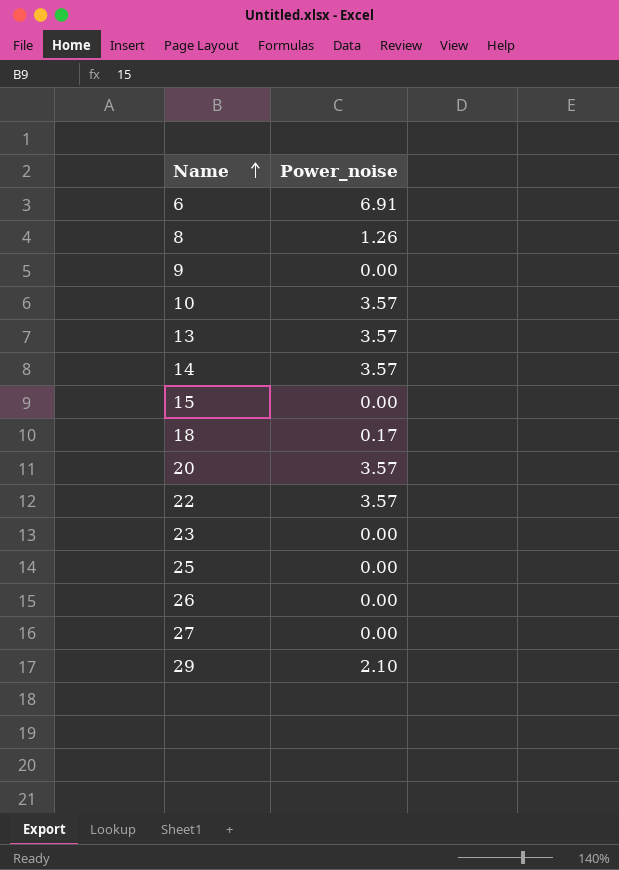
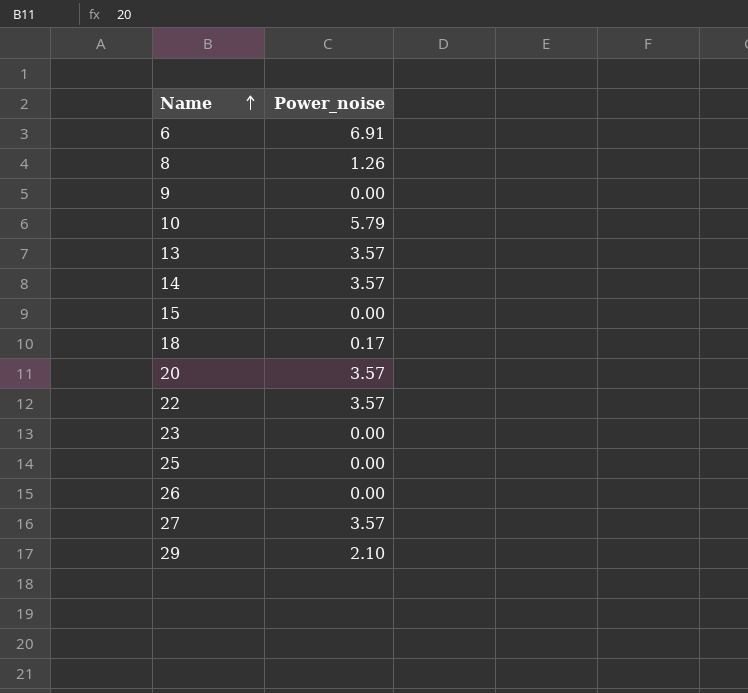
10 | Power_noise: 3.57 -> 5.79
27 | Power_noise: 0.00 -> 3.57

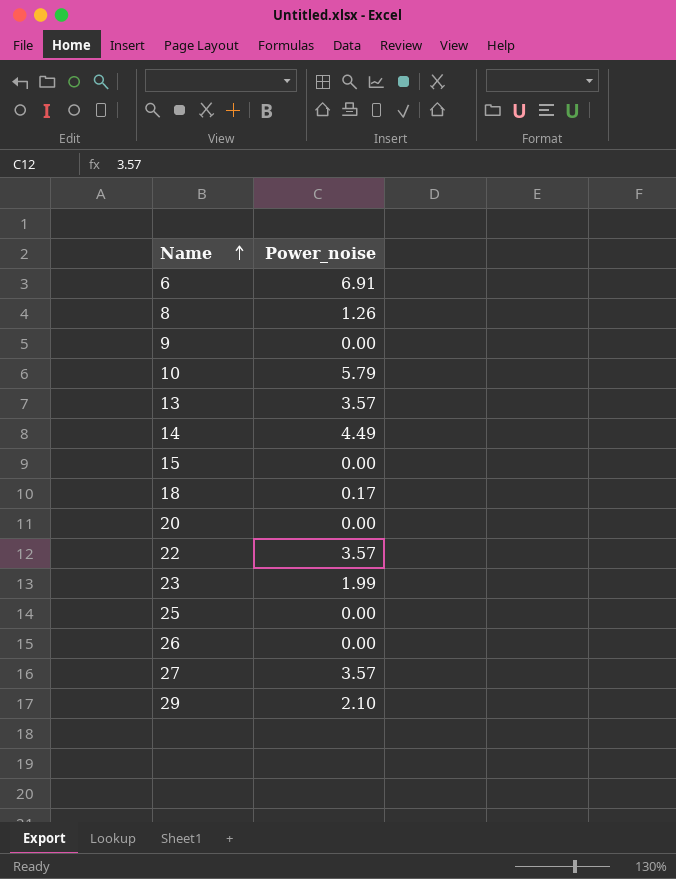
14 | Power_noise: 3.57 -> 4.49
20 | Power_noise: 3.57 -> 0.00
23 | Power_noise: 0.00 -> 1.99

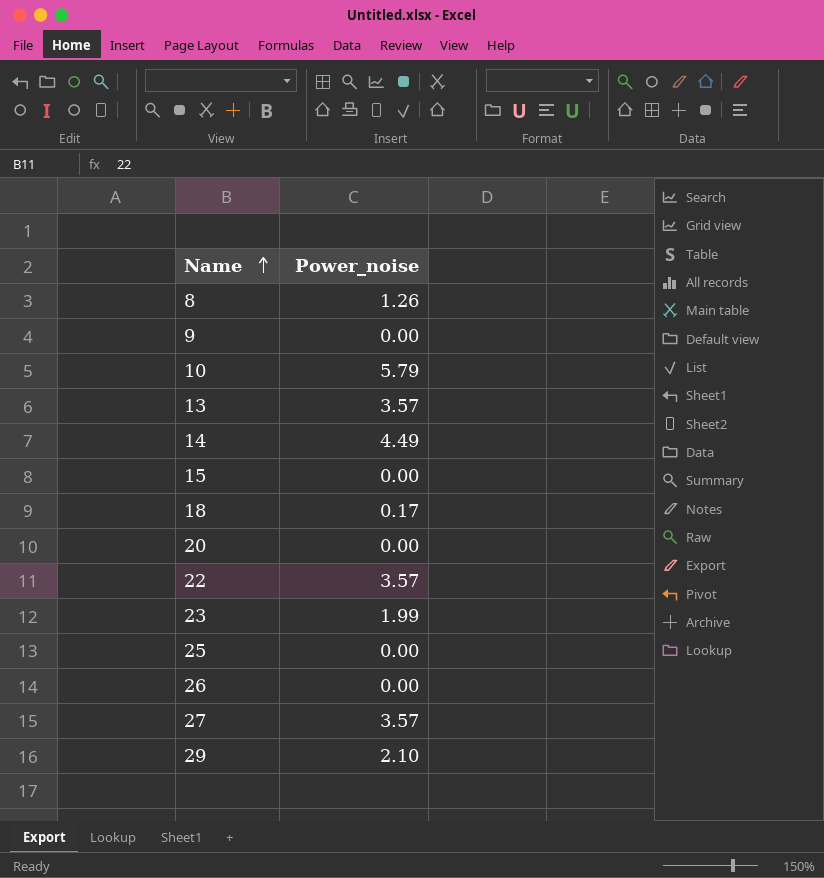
row 6: 6.91 -> none

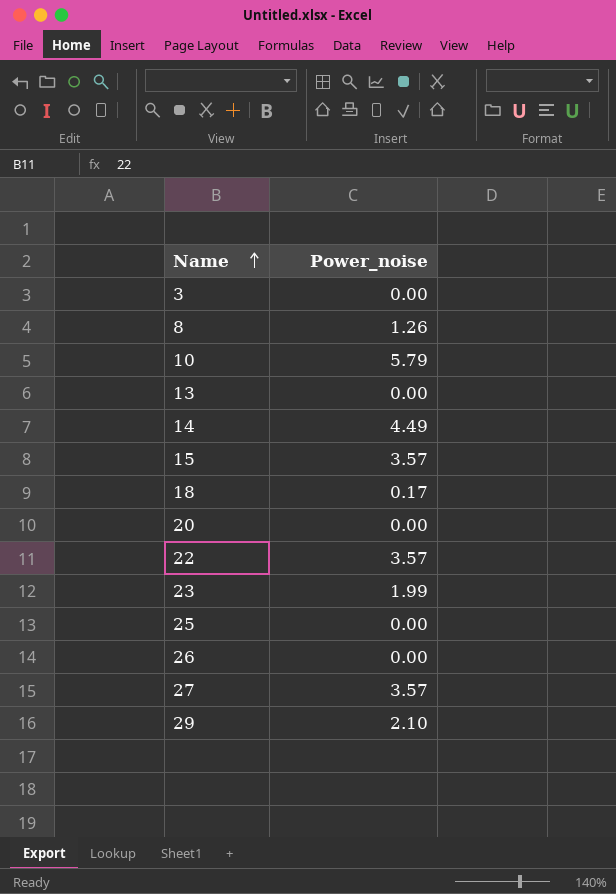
row 9: 0.00 -> none
row 3: none -> 0.00
13 | Power_noise: 3.57 -> 0.00
15 | Power_noise: 0.00 -> 3.57

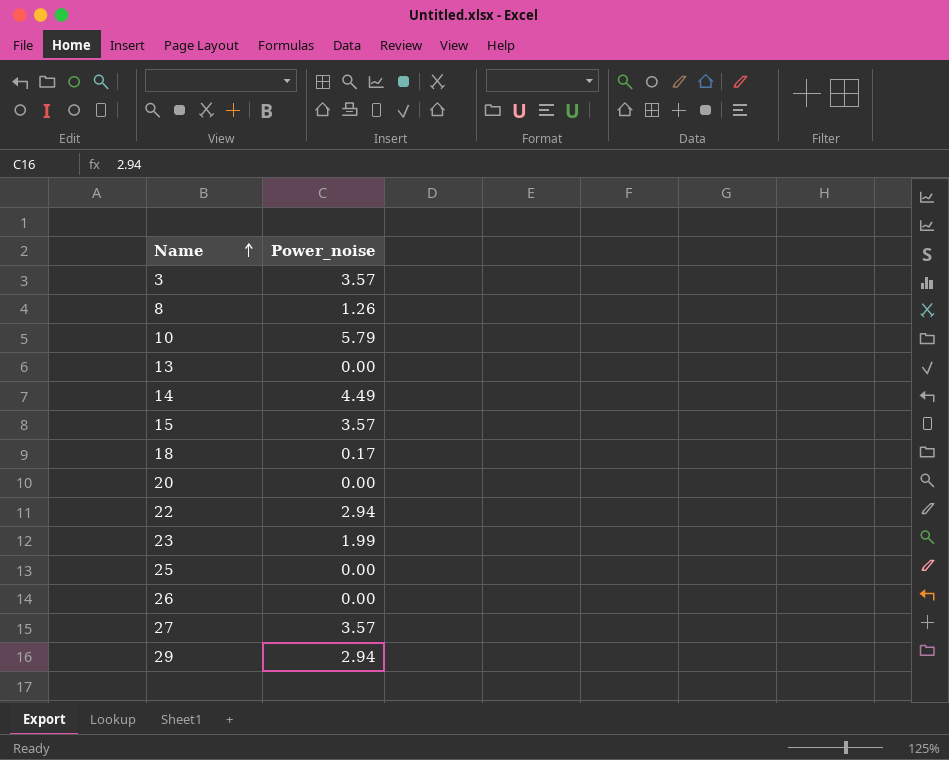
3 | Power_noise: 0.00 -> 3.57
22 | Power_noise: 3.57 -> 2.94
29 | Power_noise: 2.10 -> 2.94

